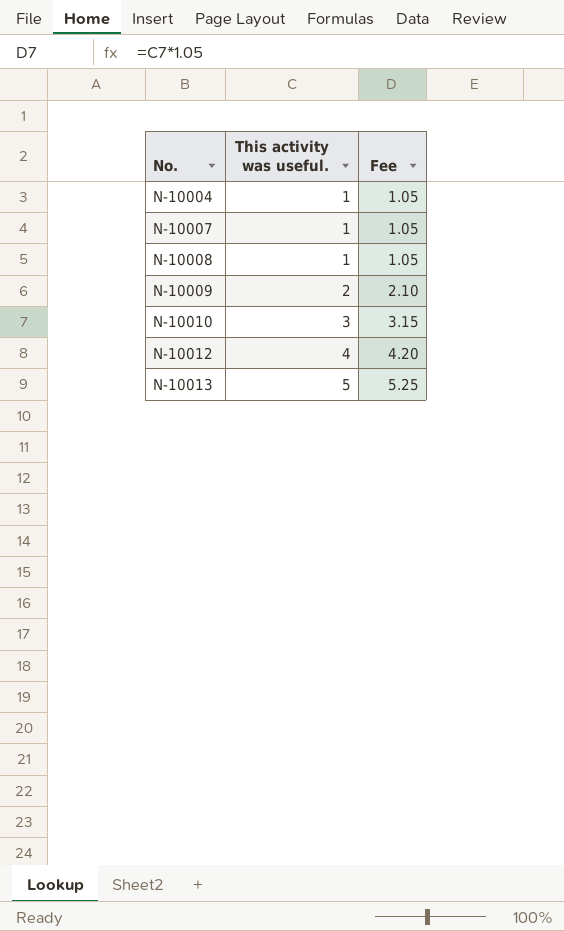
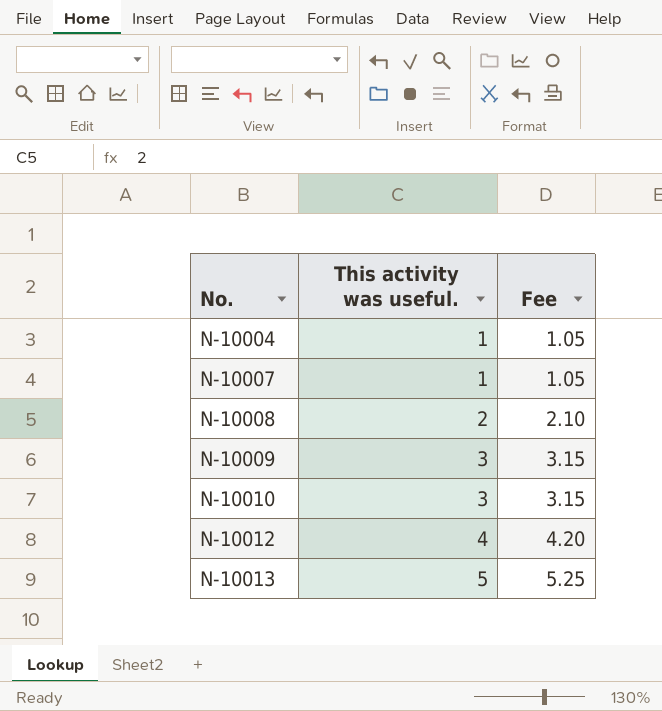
N-10008 | This activity was useful.: 1 -> 2
N-10008 | Fee: 1.05 -> 2.10
N-10009 | This activity was useful.: 2 -> 3
N-10009 | Fee: 2.10 -> 3.15

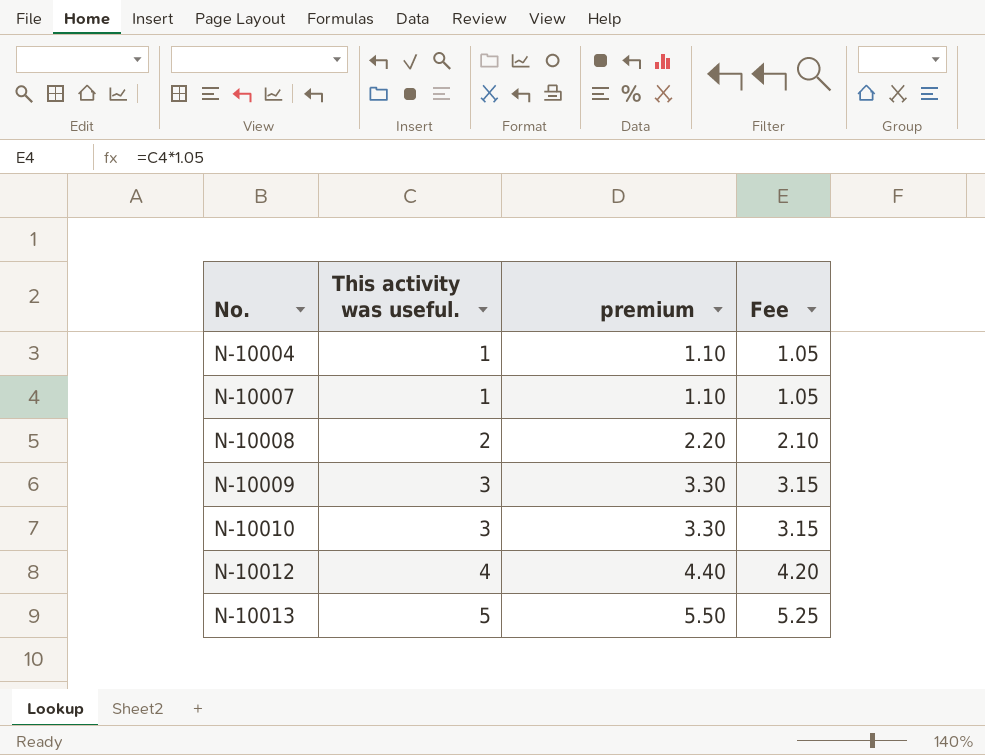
column premium | formula: none -> [This activity was useful.] * 1.1

